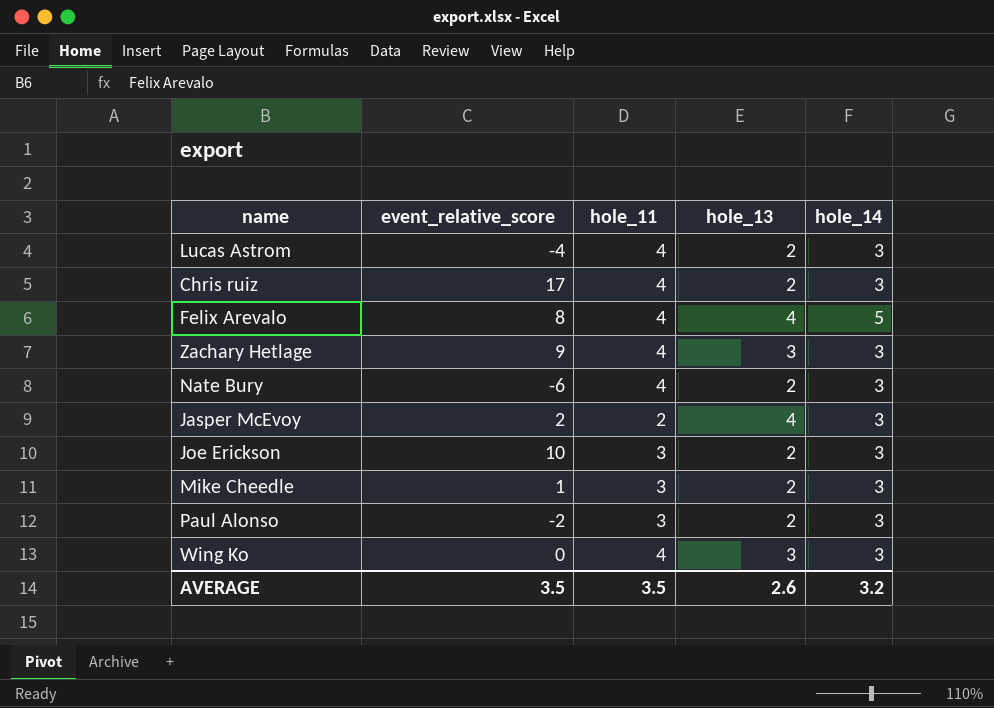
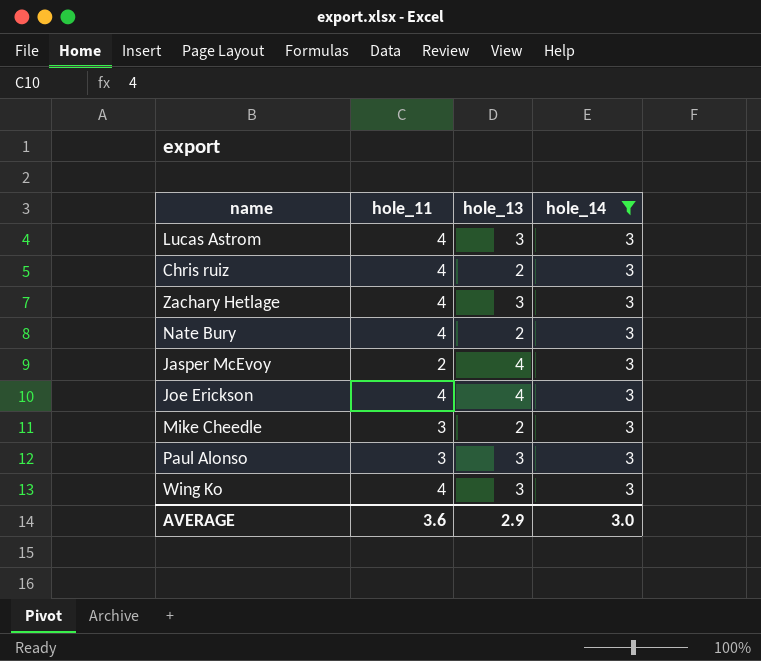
filter: none -> hole_14 = 3
column event_relative_score | position: 2 -> none
Lucas Astrom | hole_13: 2 -> 3
Joe Erickson | hole_11: 3 -> 4
Joe Erickson | hole_13: 2 -> 4
Paul Alonso | hole_13: 2 -> 3
AVERAGE | hole_11: 3.5 -> 3.6
AVERAGE | hole_13: 2.6 -> 2.9
AVERAGE | hole_14: 3.2 -> 3.0

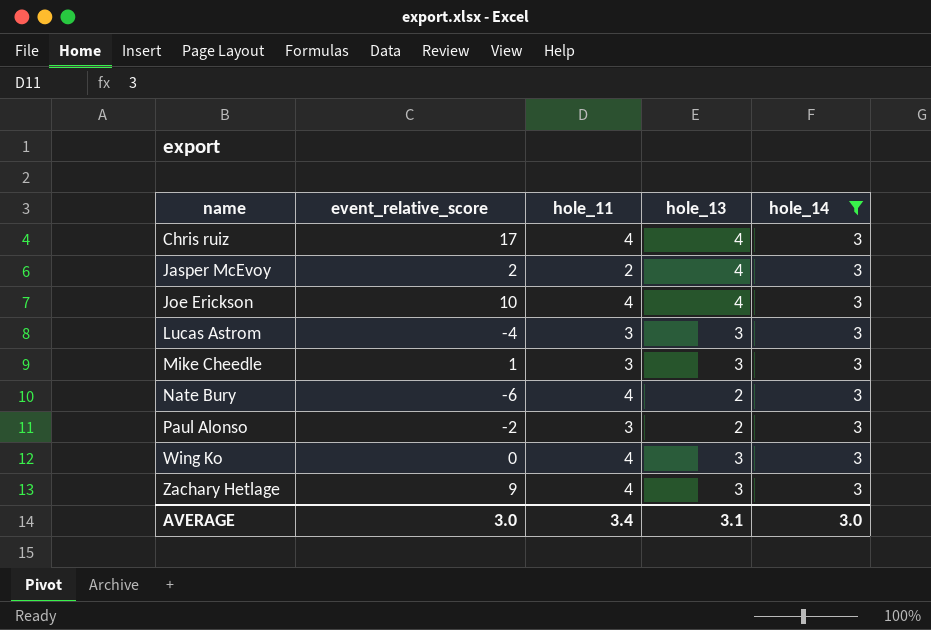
row order: none -> name ascending
column event_relative_score | position: none -> 2
Chris ruiz | hole_13: 2 -> 4
Lucas Astrom | hole_11: 4 -> 3
Mike Cheedle | hole_13: 2 -> 3
Paul Alonso | hole_13: 3 -> 2
AVERAGE | hole_11: 3.6 -> 3.4
AVERAGE | hole_13: 2.9 -> 3.1

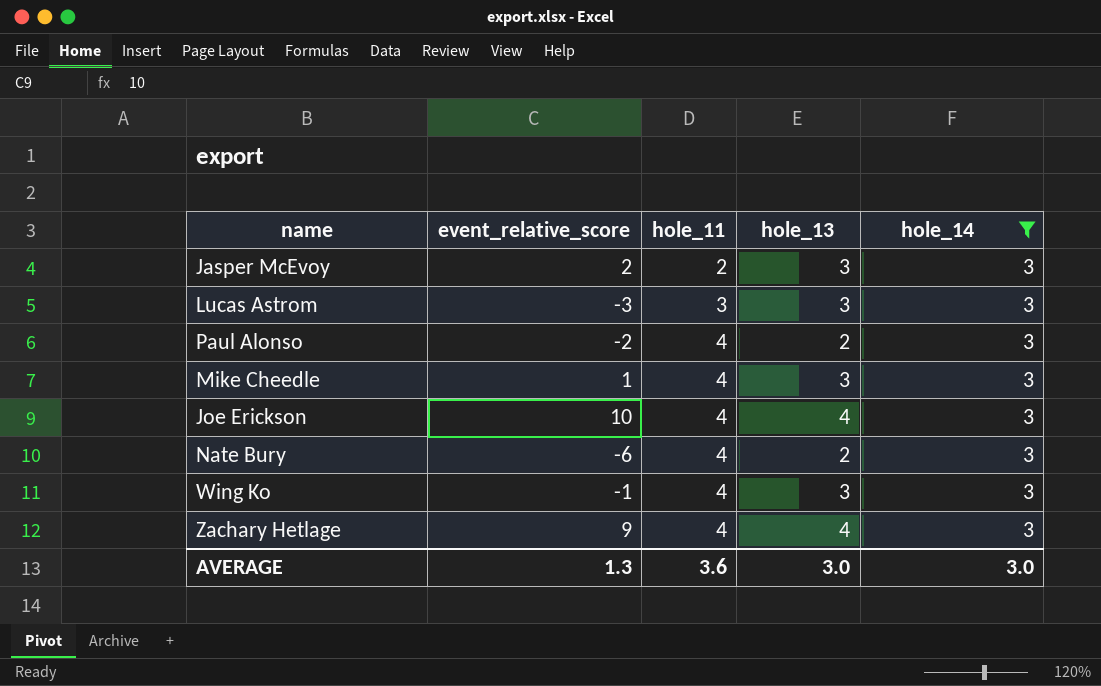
row order: name ascending -> hole_11 ascending
row Chris ruiz: 17 | 4 | 4 | 3 -> none
Jasper McEvoy | hole_13: 4 -> 3
Lucas Astrom | event_relative_score: -4 -> -3
Paul Alonso | hole_11: 3 -> 4
Mike Cheedle | hole_11: 3 -> 4
Wing Ko | event_relative_score: 0 -> -1
Zachary Hetlage | hole_13: 3 -> 4
AVERAGE | event_relative_score: 3.0 -> 1.3
AVERAGE | hole_11: 3.4 -> 3.6
AVERAGE | hole_13: 3.1 -> 3.0

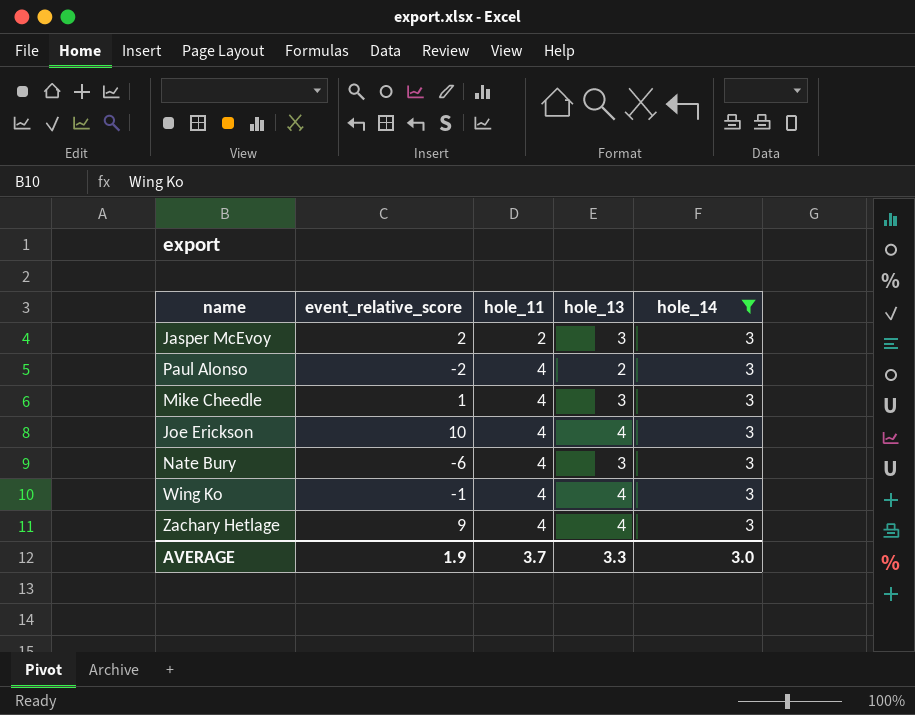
row Lucas Astrom: -3 | 3 | 3 | 3 -> none
Nate Bury | hole_13: 2 -> 3
Wing Ko | hole_13: 3 -> 4
AVERAGE | event_relative_score: 1.3 -> 1.9
AVERAGE | hole_11: 3.6 -> 3.7
AVERAGE | hole_13: 3.0 -> 3.3

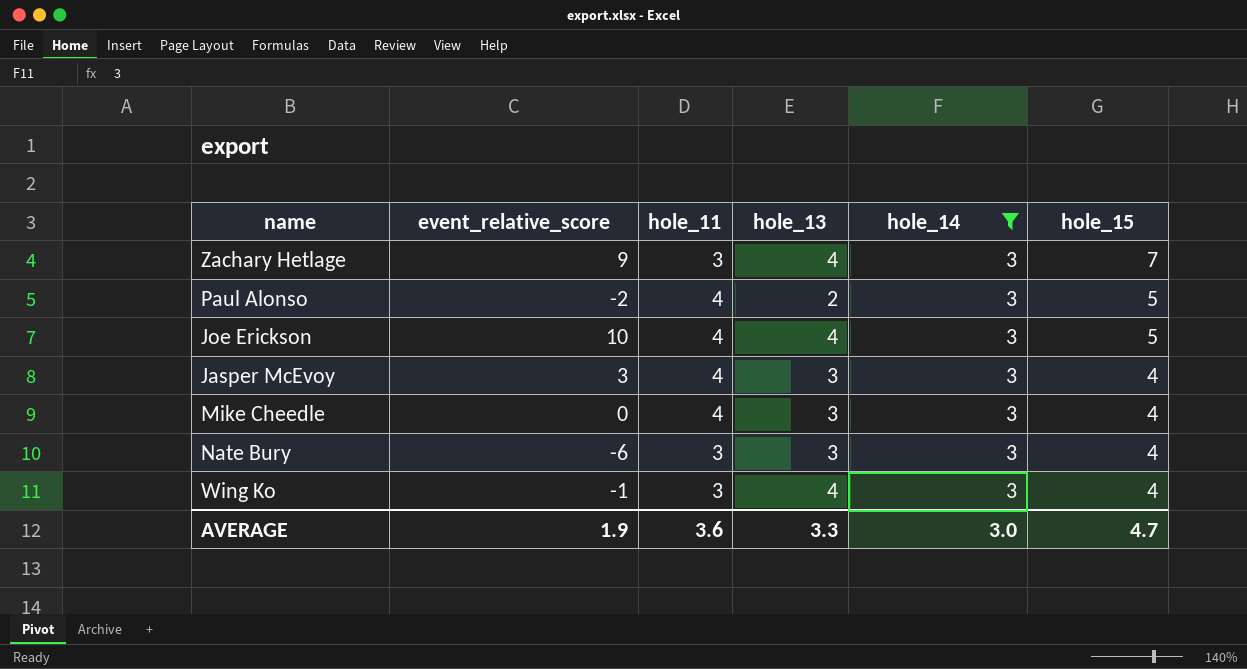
row order: hole_11 ascending -> hole_15 descending
column hole_15 | position: none -> 6
Zachary Hetlage | hole_11: 4 -> 3
Jasper McEvoy | event_relative_score: 2 -> 3
Jasper McEvoy | hole_11: 2 -> 4
Mike Cheedle | event_relative_score: 1 -> 0
Nate Bury | hole_11: 4 -> 3
Wing Ko | hole_11: 4 -> 3
AVERAGE | hole_11: 3.7 -> 3.6

